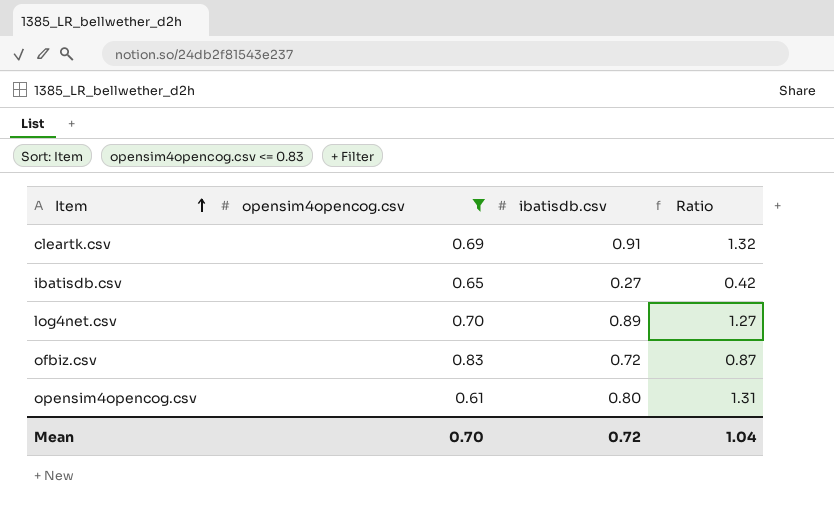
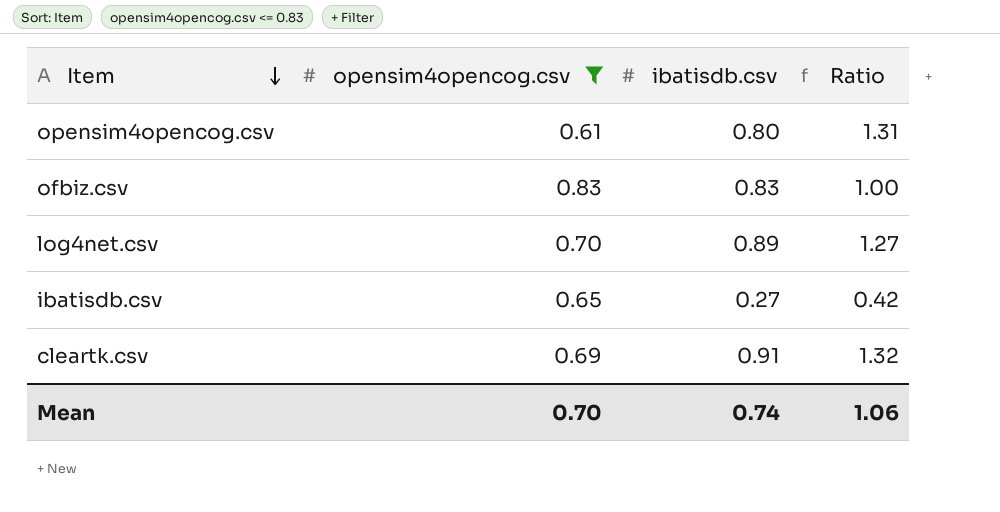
row order: Item ascending -> Item descending
ofbiz.csv | ibatisdb.csv: 0.72 -> 0.83
ofbiz.csv | Ratio: 0.87 -> 1.00
Mean | ibatisdb.csv: 0.72 -> 0.74
Mean | Ratio: 1.04 -> 1.06

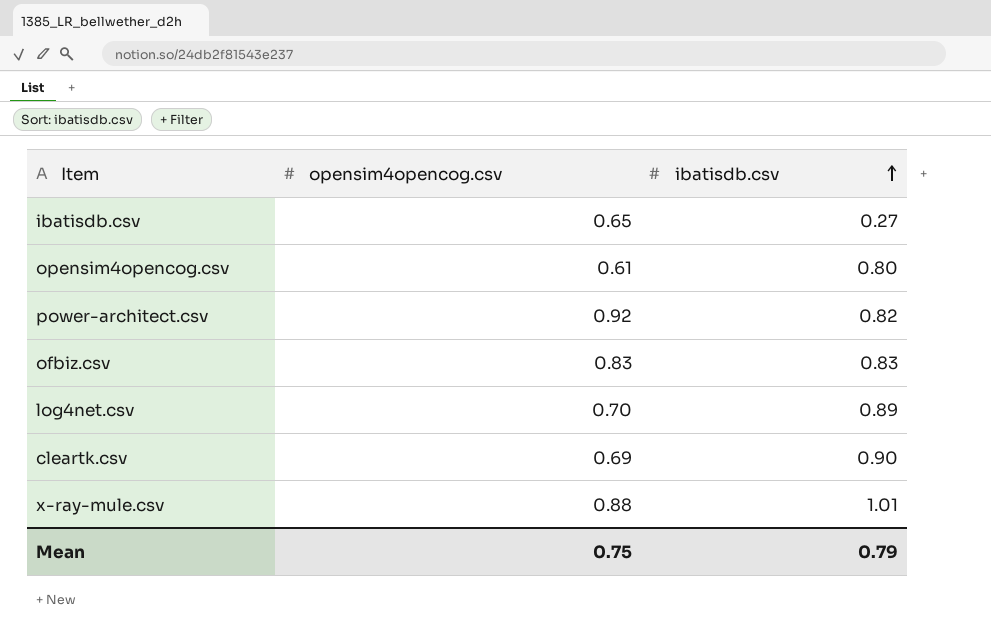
filter: opensim4opencog.csv <= 0.83 -> none
row order: Item descending -> ibatisdb.csv ascending
column Ratio | formula: [ibatisdb.csv] / [opensim4opencog.csv] -> none
cleartk.csv | ibatisdb.csv: 0.91 -> 0.90
Mean | opensim4opencog.csv: 0.70 -> 0.75
Mean | ibatisdb.csv: 0.74 -> 0.79

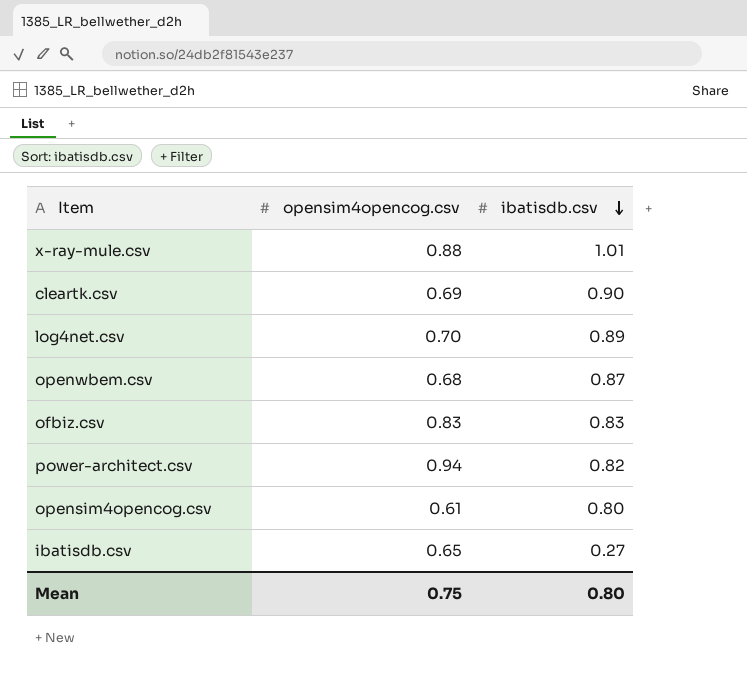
row order: ibatisdb.csv ascending -> ibatisdb.csv descending
row openwbem.csv: none -> 0.68 | 0.87
power-architect.csv | opensim4opencog.csv: 0.92 -> 0.94
Mean | ibatisdb.csv: 0.79 -> 0.80

